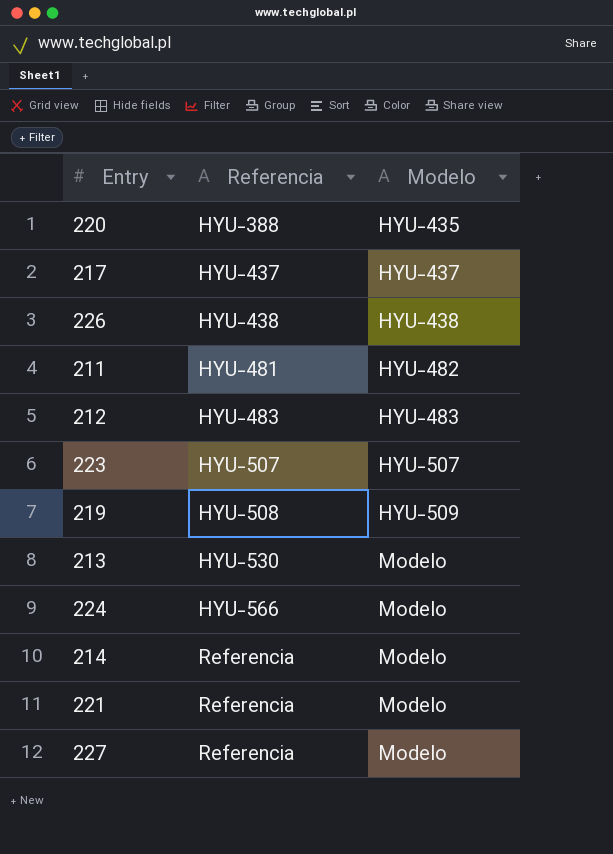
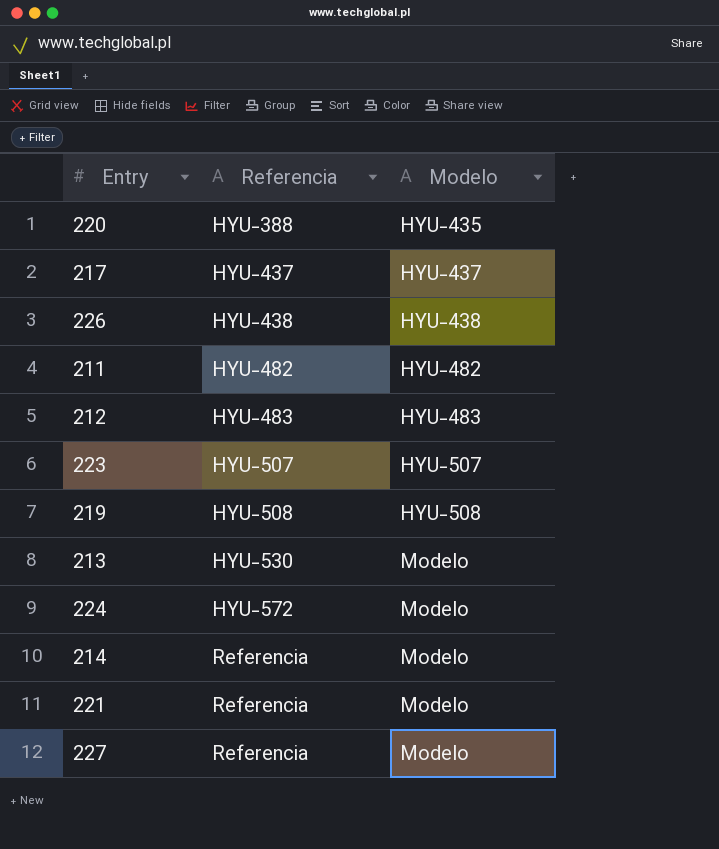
211 | Referencia: HYU-481 -> HYU-482
219 | Modelo: HYU-509 -> HYU-508
224 | Referencia: HYU-566 -> HYU-572

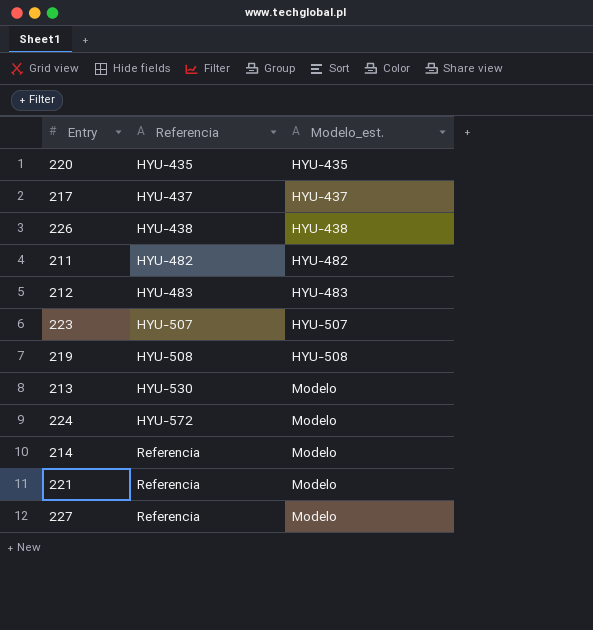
column name: Modelo -> Modelo_est.
220 | Referencia: HYU-388 -> HYU-435

